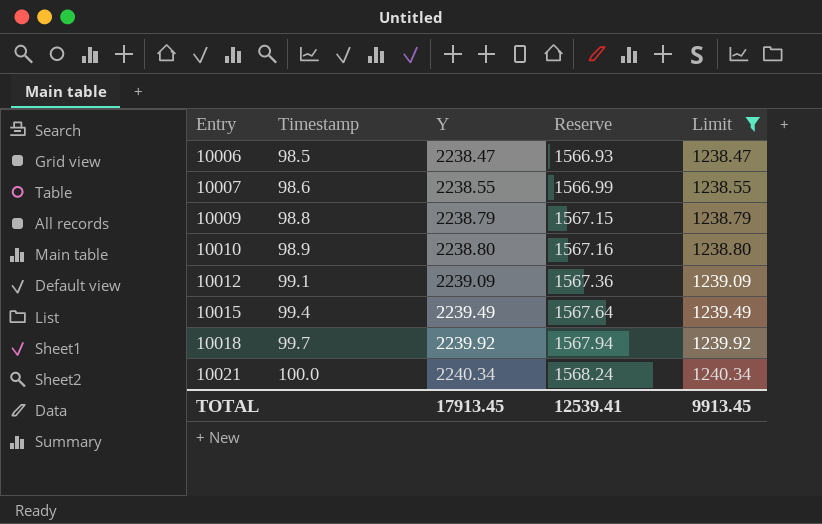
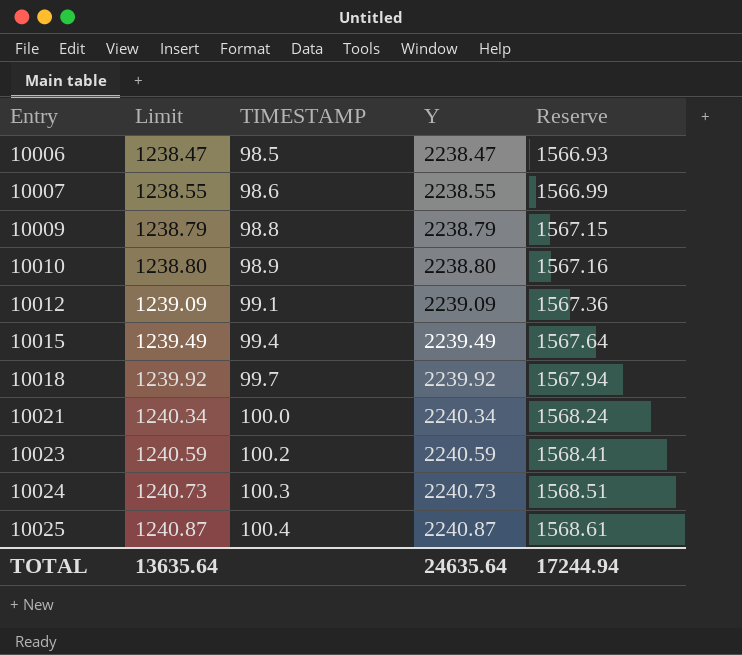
filter: Limit <= 1240.34 -> none
column Limit | position: 5 -> 2
column name: Timestamp -> TIMESTAMP
TOTAL | Limit: 9913.45 -> 13635.64
TOTAL | Y: 17913.45 -> 24635.64
TOTAL | Reserve: 12539.41 -> 17244.94

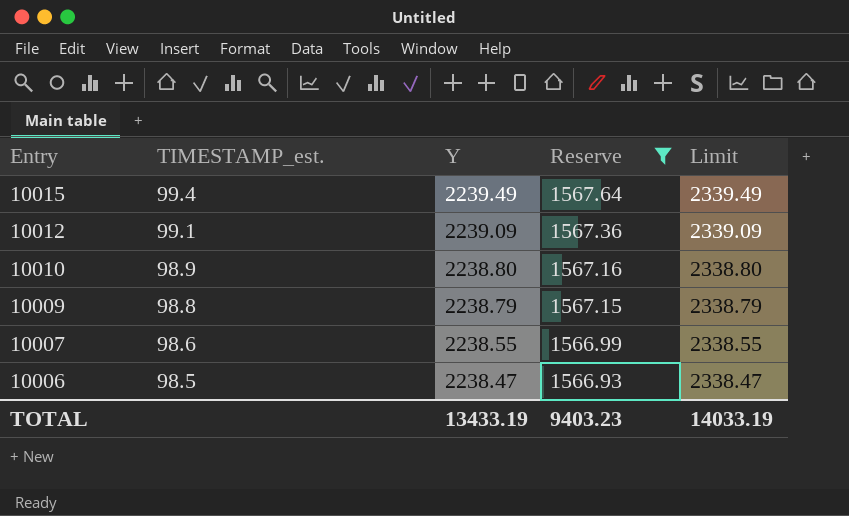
filter: none -> Reserve <= 1567.64
row order: Entry ascending -> Entry descending
column name: TIMESTAMP -> TIMESTAMP_est.
column Limit | formula: [Y] - 1000 -> [Y] + 100
column Limit | position: 2 -> 5
TOTAL | Y: 24635.64 -> 13433.19
TOTAL | Reserve: 17244.94 -> 9403.23
TOTAL | Limit: 13635.64 -> 14033.19

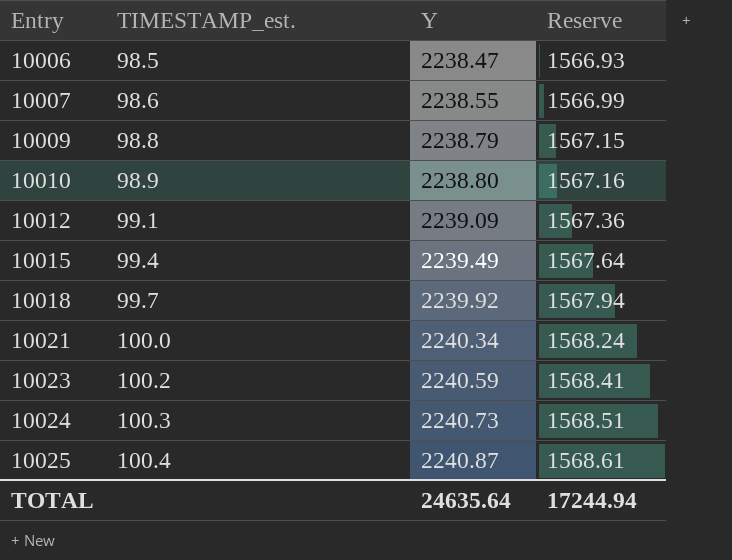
filter: Reserve <= 1567.64 -> none
row order: Entry descending -> Entry ascending
column Limit | formula: [Y] + 100 -> none
TOTAL | Y: 13433.19 -> 24635.64
TOTAL | Reserve: 9403.23 -> 17244.94

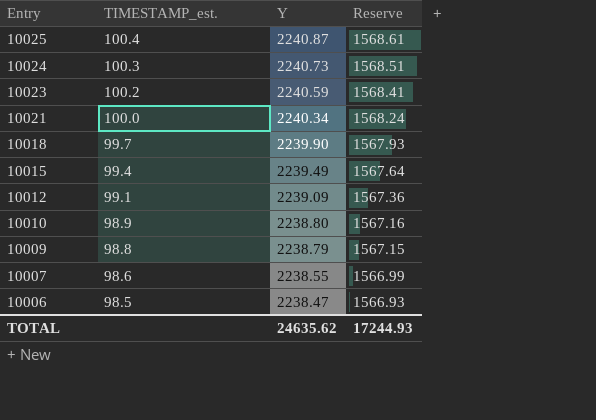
row order: Entry ascending -> Entry descending
10018 | Y: 2239.92 -> 2239.90
10018 | Reserve: 1567.94 -> 1567.93
TOTAL | Y: 24635.64 -> 24635.62
TOTAL | Reserve: 17244.94 -> 17244.93

